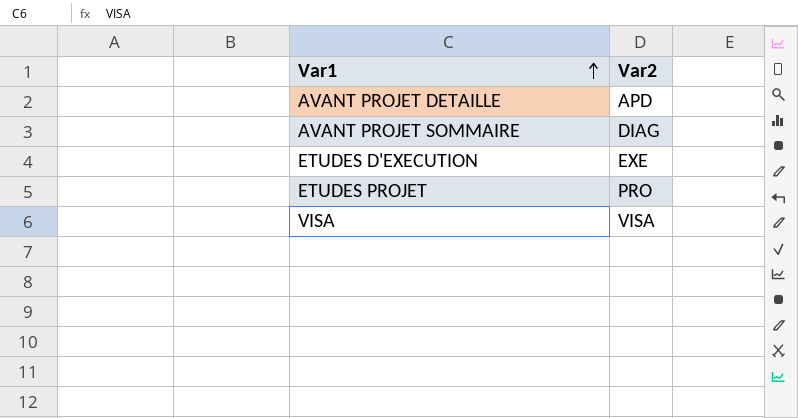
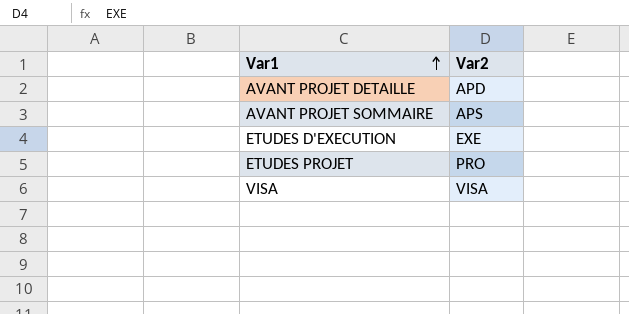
AVANT PROJET SOMMAIRE | Var2: DIAG -> APS

